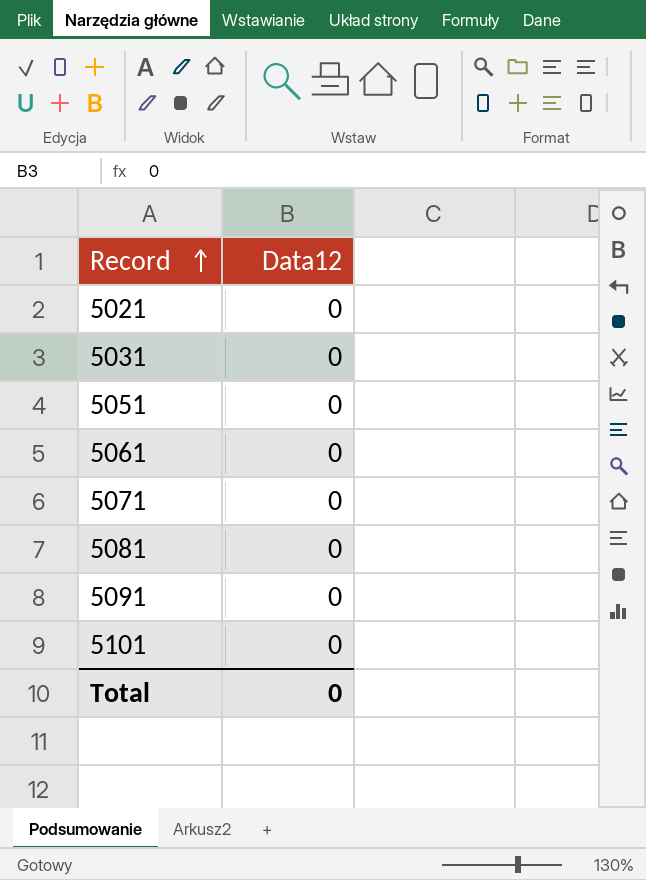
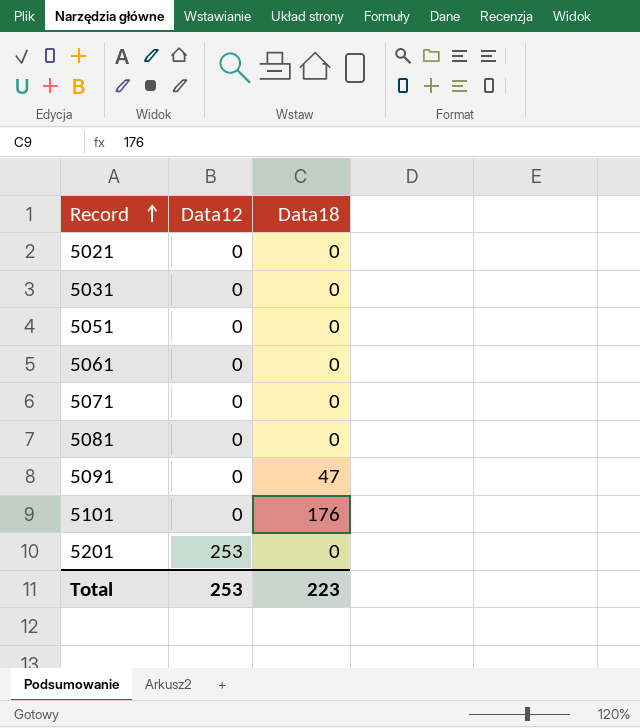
column Data18 | position: none -> 3
row 5201: none -> 253 | 0
Total | Data12: 0 -> 253

